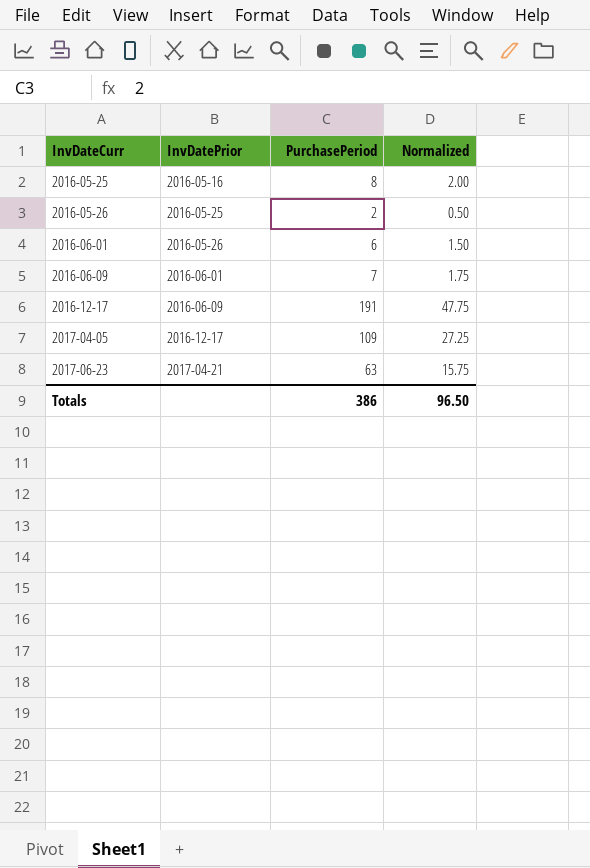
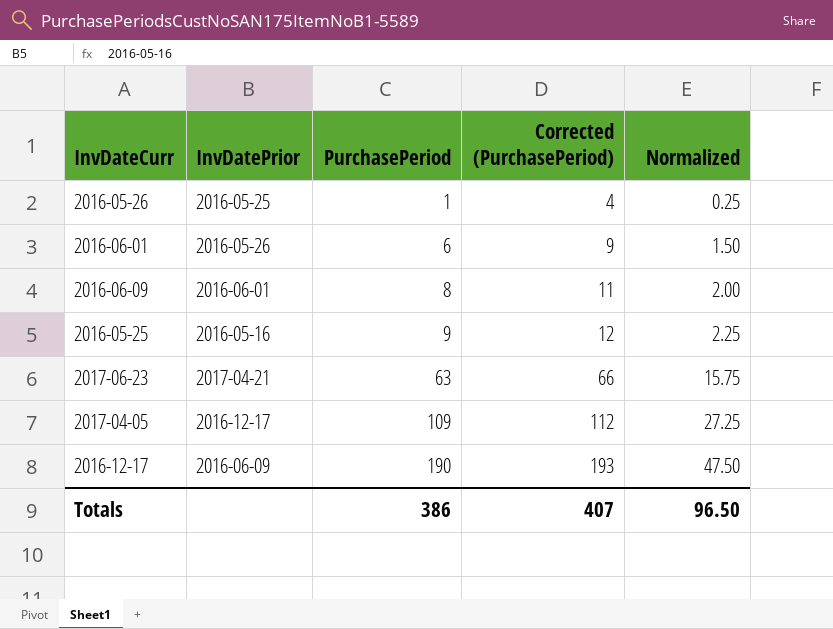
row order: InvDateCurr ascending -> PurchasePeriod ascending
column Corrected (PurchasePeriod) | formula: none -> [PurchasePeriod] + 3
2016-05-26 | PurchasePeriod: 2 -> 1
2016-05-26 | Normalized: 0.50 -> 0.25
2016-06-09 | PurchasePeriod: 7 -> 8
2016-06-09 | Normalized: 1.75 -> 2.00
2016-05-25 | PurchasePeriod: 8 -> 9
2016-05-25 | Normalized: 2.00 -> 2.25
2016-12-17 | PurchasePeriod: 191 -> 190
2016-12-17 | Normalized: 47.75 -> 47.50

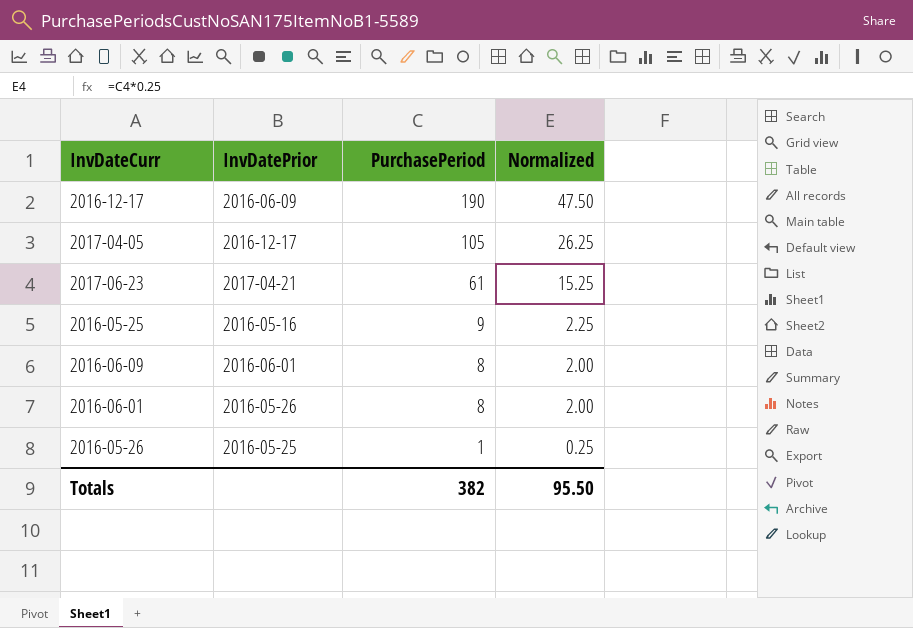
row order: PurchasePeriod ascending -> PurchasePeriod descending
column Corrected (PurchasePeriod) | formula: [PurchasePeriod] + 3 -> none
2017-04-05 | PurchasePeriod: 109 -> 105
2017-04-05 | Normalized: 27.25 -> 26.25
2017-06-23 | PurchasePeriod: 63 -> 61
2017-06-23 | Normalized: 15.75 -> 15.25
2016-06-01 | PurchasePeriod: 6 -> 8
2016-06-01 | Normalized: 1.50 -> 2.00
Totals | PurchasePeriod: 386 -> 382
Totals | Normalized: 96.50 -> 95.50

